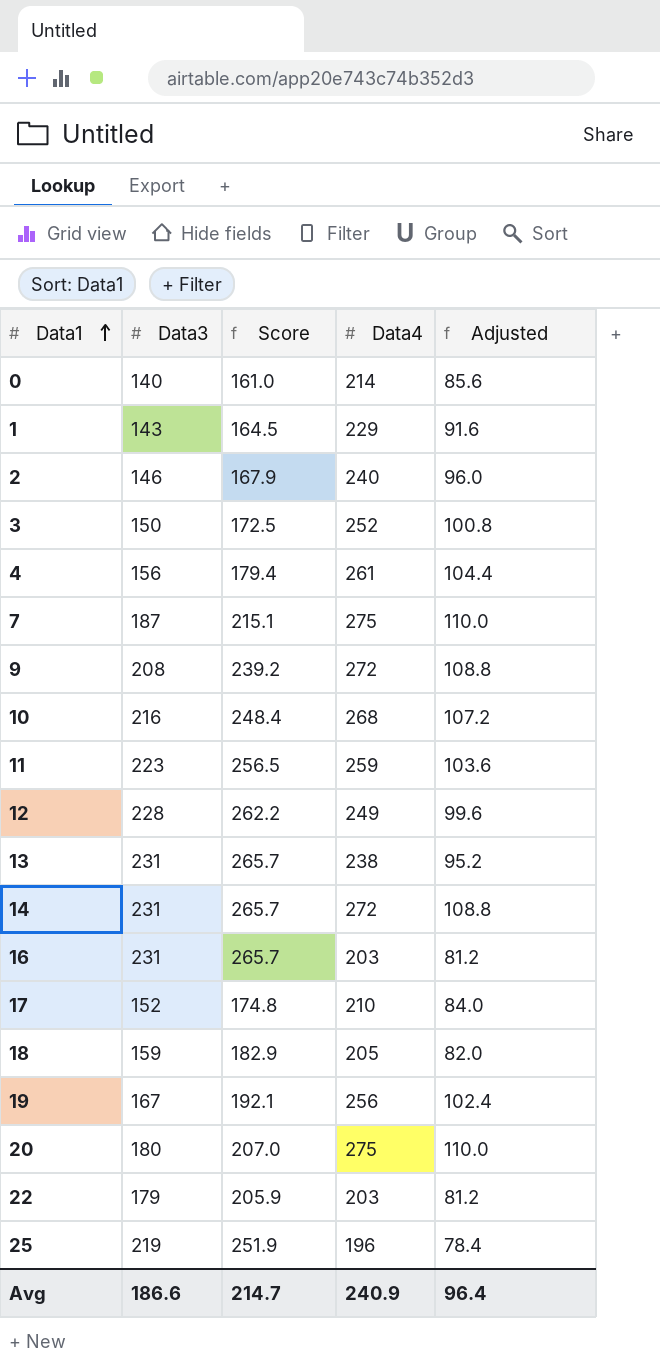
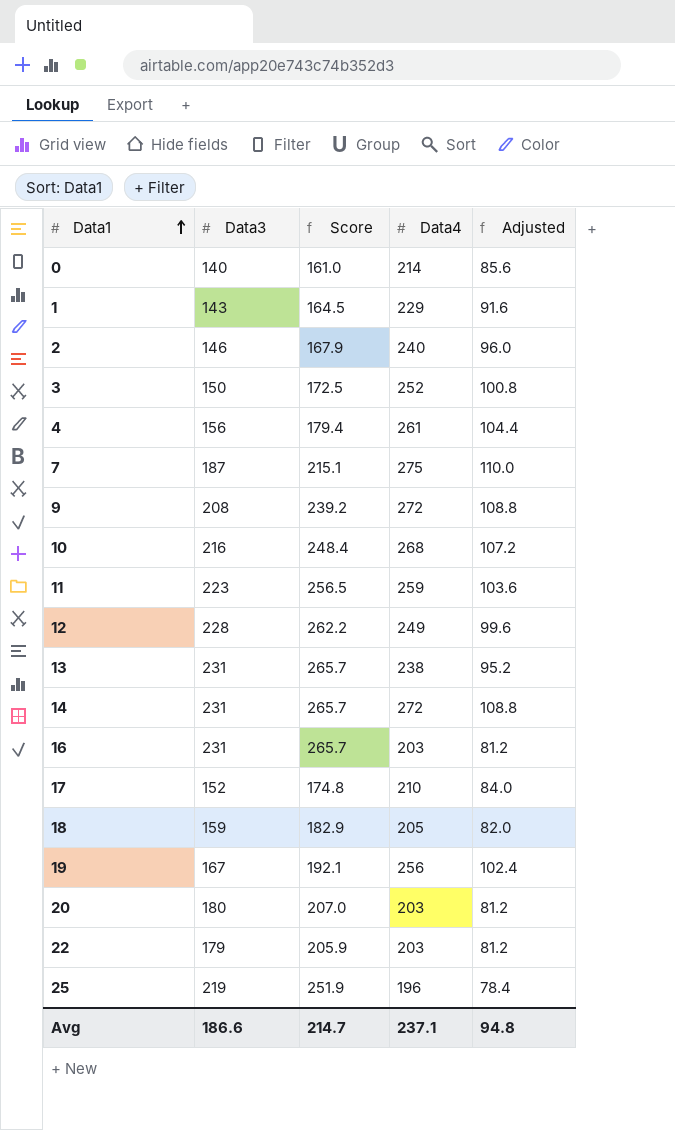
20 | Data4: 275 -> 203
20 | Adjusted: 110.0 -> 81.2
Avg | Data4: 240.9 -> 237.1
Avg | Adjusted: 96.4 -> 94.8

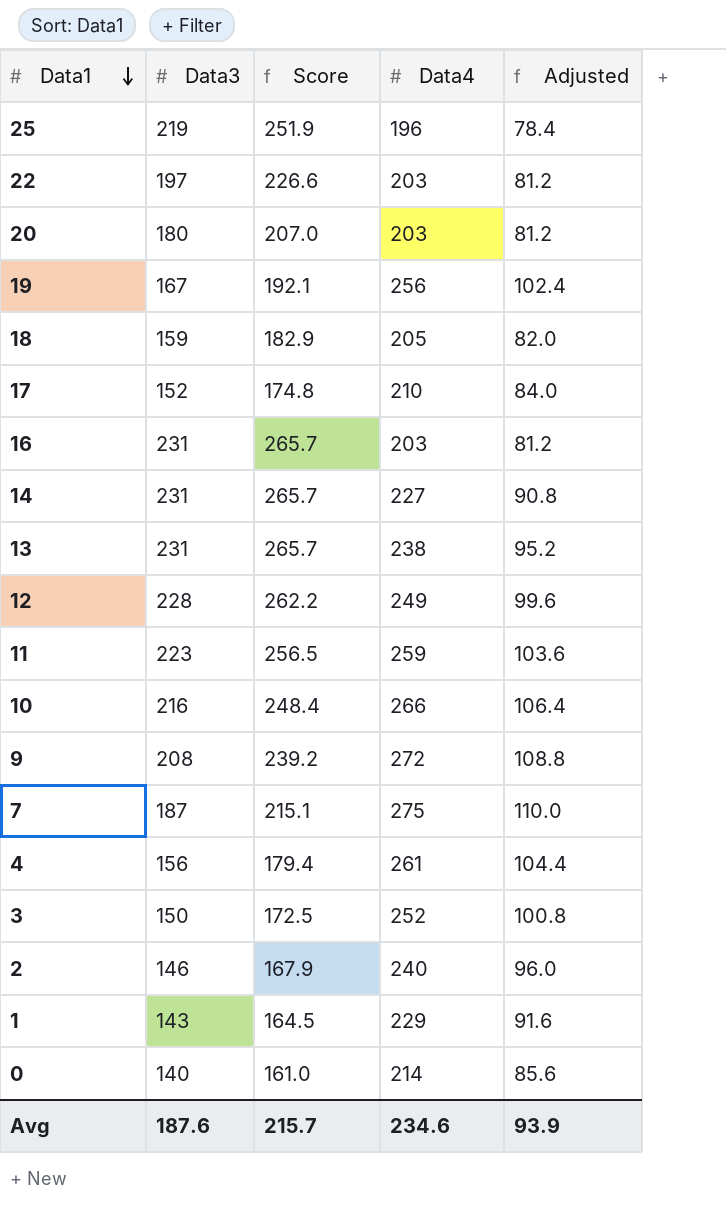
row order: Data1 ascending -> Data1 descending
22 | Data3: 179 -> 197
22 | Score: 205.9 -> 226.6
14 | Data4: 272 -> 227
14 | Adjusted: 108.8 -> 90.8
10 | Data4: 268 -> 266
10 | Adjusted: 107.2 -> 106.4
Avg | Data3: 186.6 -> 187.6
Avg | Score: 214.7 -> 215.7
Avg | Data4: 237.1 -> 234.6
Avg | Adjusted: 94.8 -> 93.9

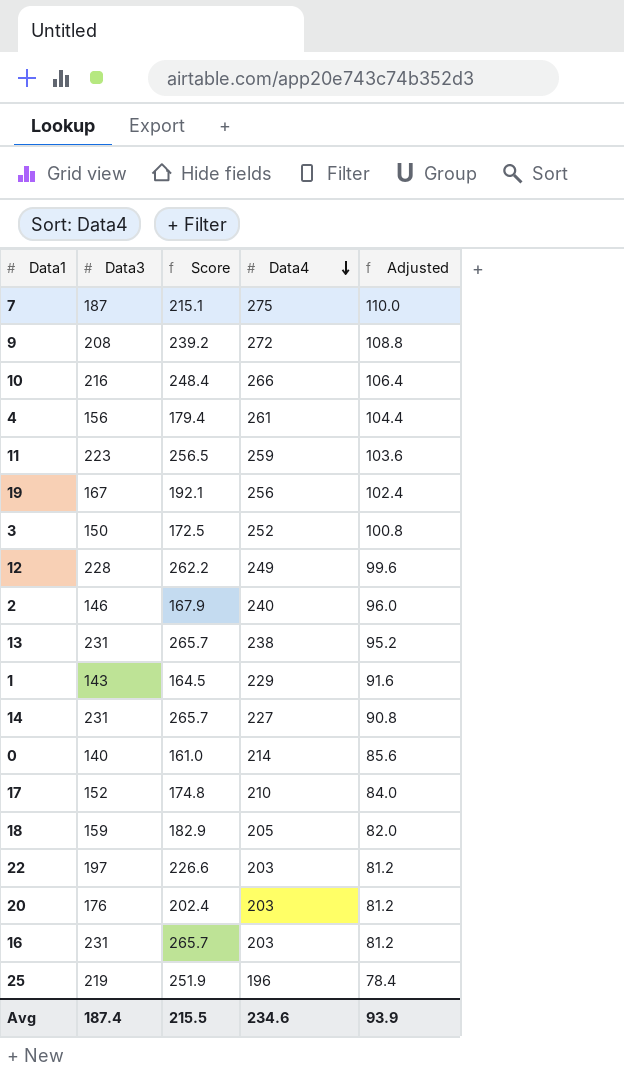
row order: Data1 descending -> Data4 descending
20 | Data3: 180 -> 176
20 | Score: 207.0 -> 202.4
Avg | Data3: 187.6 -> 187.4
Avg | Score: 215.7 -> 215.5

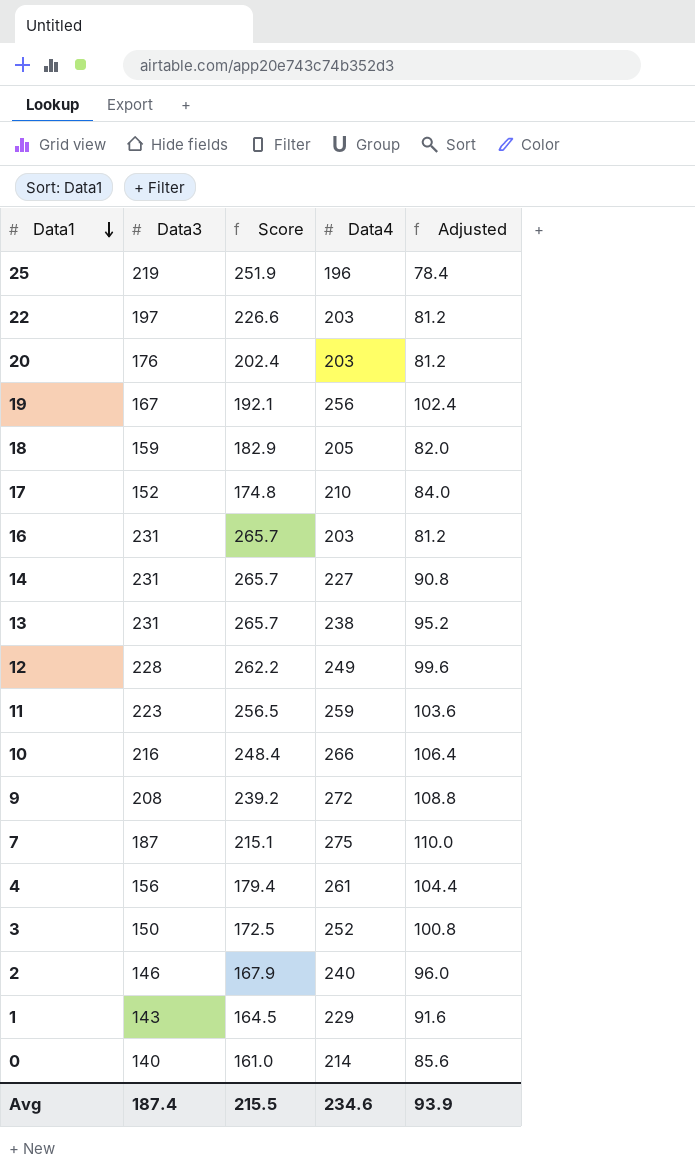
row order: Data4 descending -> Data1 descending

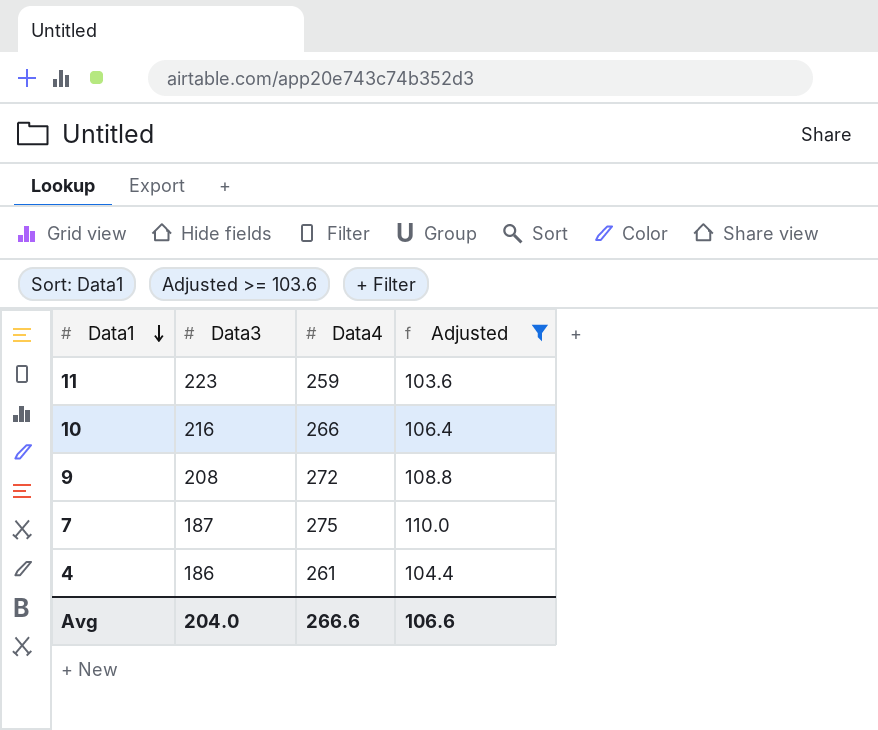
filter: none -> Adjusted >= 103.6
column Score | formula: [Data3] * 1.15 -> none
4 | Data3: 156 -> 186
Avg | Data3: 187.4 -> 204.0
Avg | Data4: 234.6 -> 266.6
Avg | Adjusted: 93.9 -> 106.6

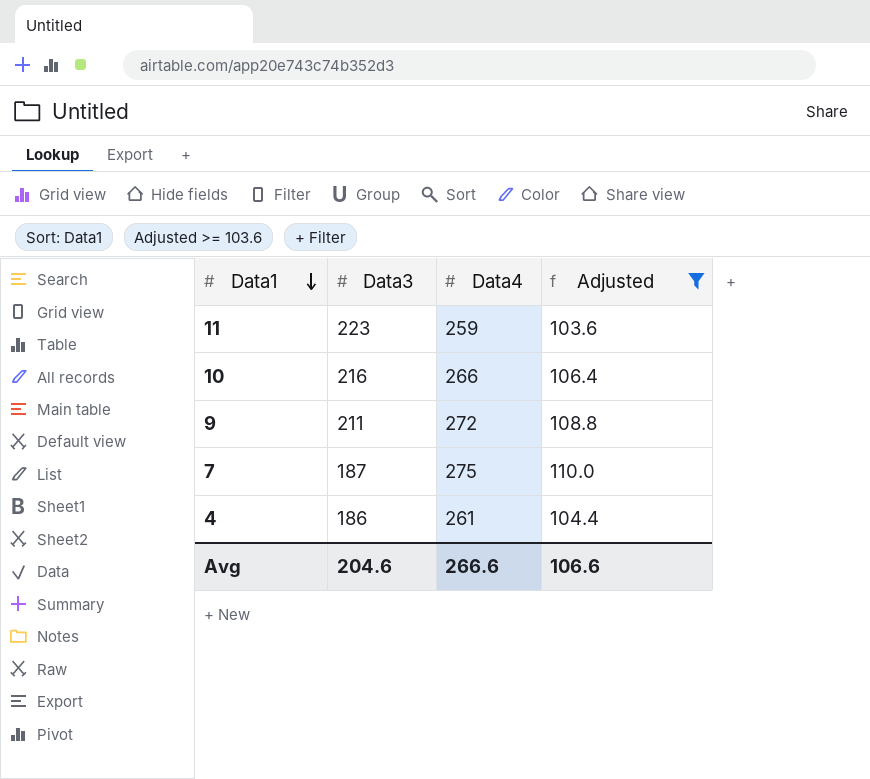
9 | Data3: 208 -> 211
Avg | Data3: 204.0 -> 204.6

